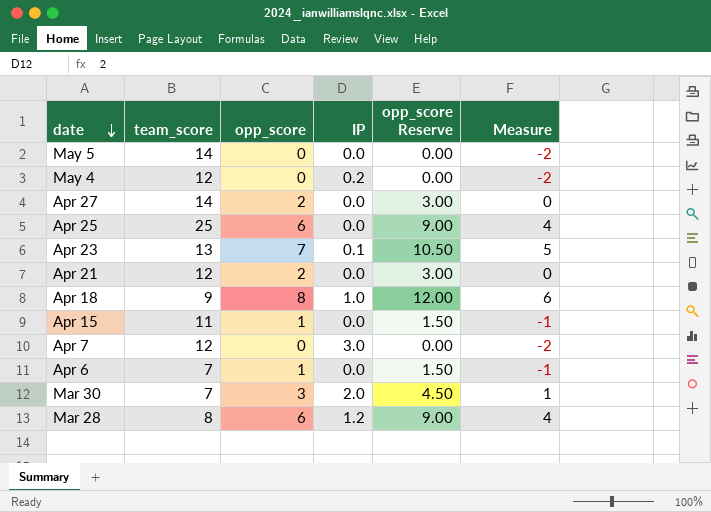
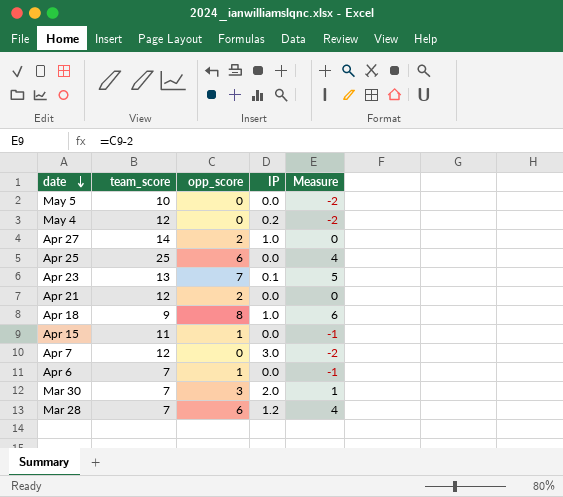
column opp_score Reserve | formula: [opp_score] * 1.5 -> none
May 5 | team_score: 14 -> 10
Apr 27 | IP: 0.0 -> 1.0
Mar 28 | team_score: 8 -> 7

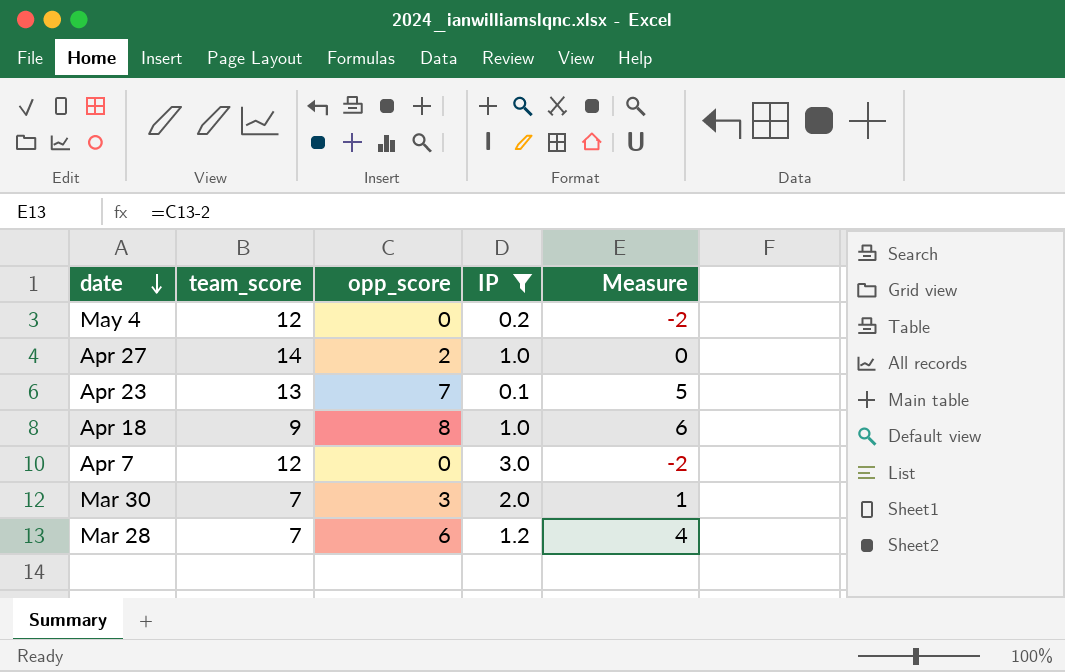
filter: none -> IP != 0.0

